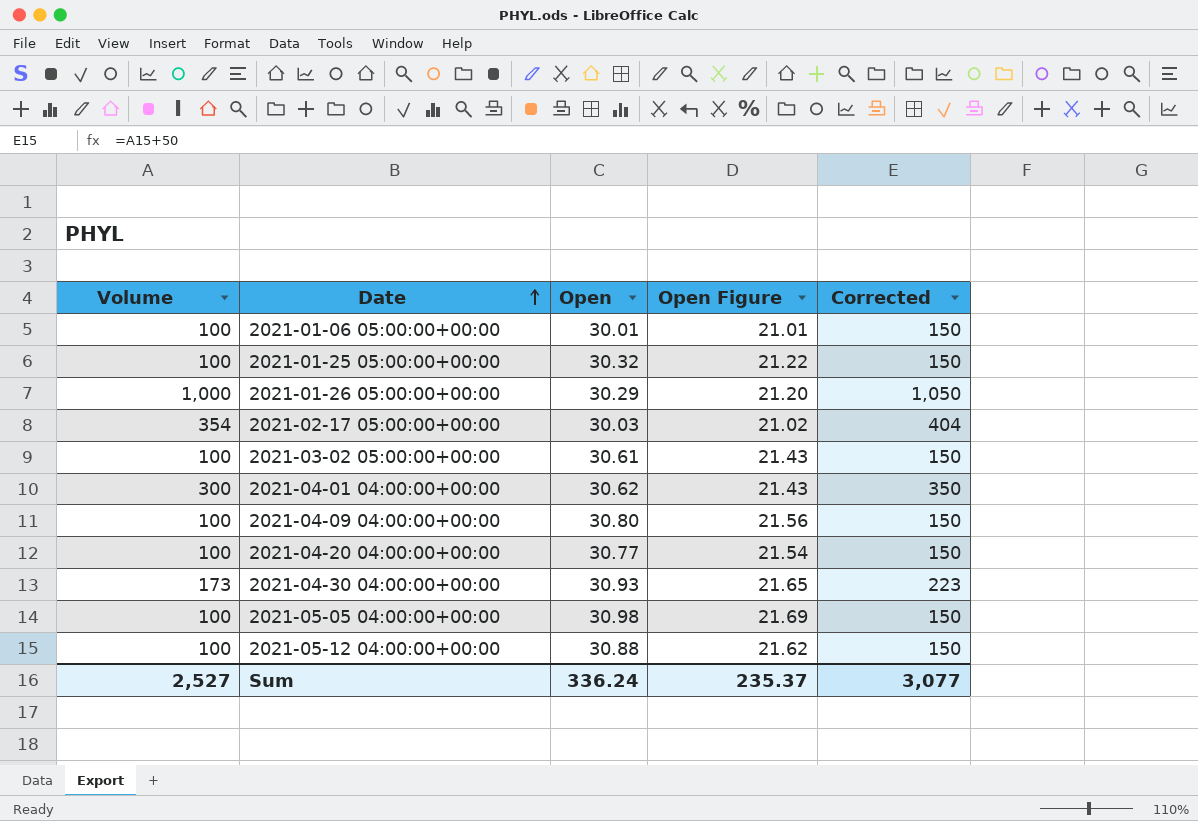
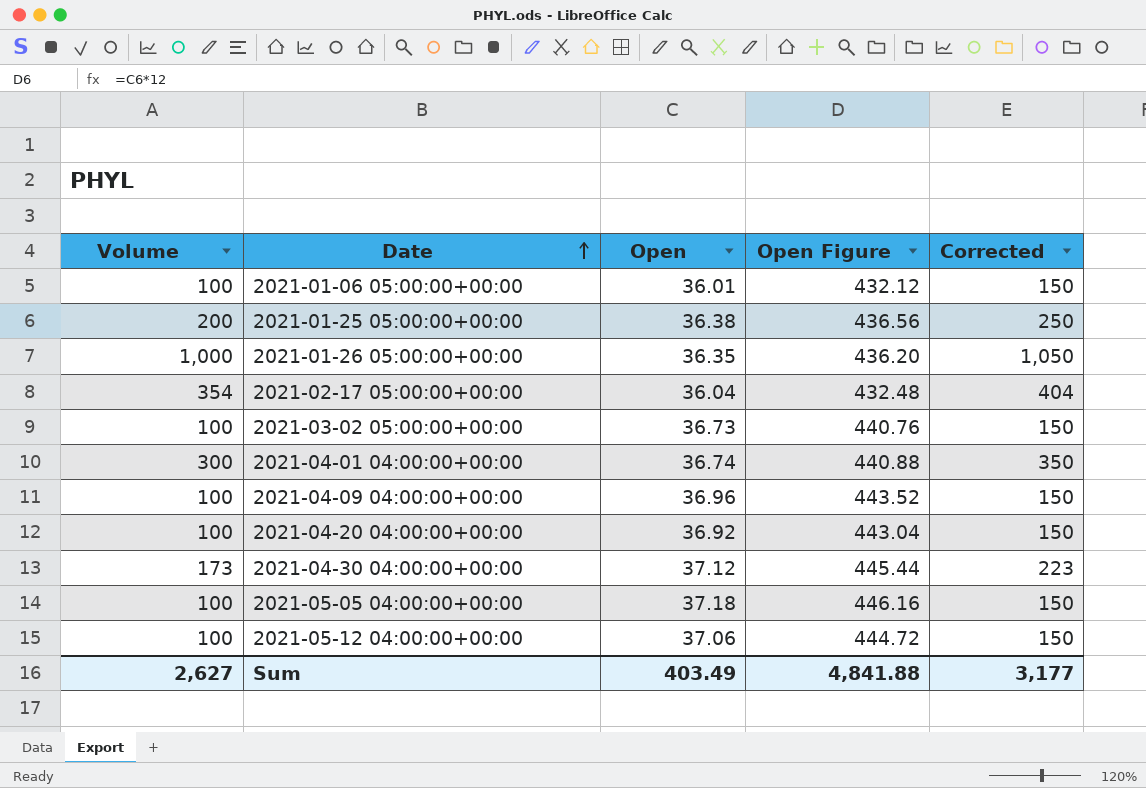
column Open Figure | formula: [Open] * 0.7 -> [Open] * 12
2021-01-06 05:00:00+00:00 | Open: 30.01 -> 36.01
2021-01-25 05:00:00+00:00 | Volume: 100 -> 200
2021-01-25 05:00:00+00:00 | Open: 30.32 -> 36.38
2021-01-25 05:00:00+00:00 | Corrected: 150 -> 250
2021-01-26 05:00:00+00:00 | Open: 30.29 -> 36.35
2021-02-17 05:00:00+00:00 | Open: 30.03 -> 36.04
2021-03-02 05:00:00+00:00 | Open: 30.61 -> 36.73
2021-04-01 04:00:00+00:00 | Open: 30.62 -> 36.74
2021-04-09 04:00:00+00:00 | Open: 30.80 -> 36.96
2021-04-20 04:00:00+00:00 | Open: 30.77 -> 36.92
2021-04-30 04:00:00+00:00 | Open: 30.93 -> 37.12
2021-05-05 04:00:00+00:00 | Open: 30.98 -> 37.18
2021-05-12 04:00:00+00:00 | Open: 30.88 -> 37.06
Sum | Volume: 2,527 -> 2,627
Sum | Open: 336.24 -> 403.49
Sum | Open Figure: 235.37 -> 4,841.88
Sum | Corrected: 3,077 -> 3,177

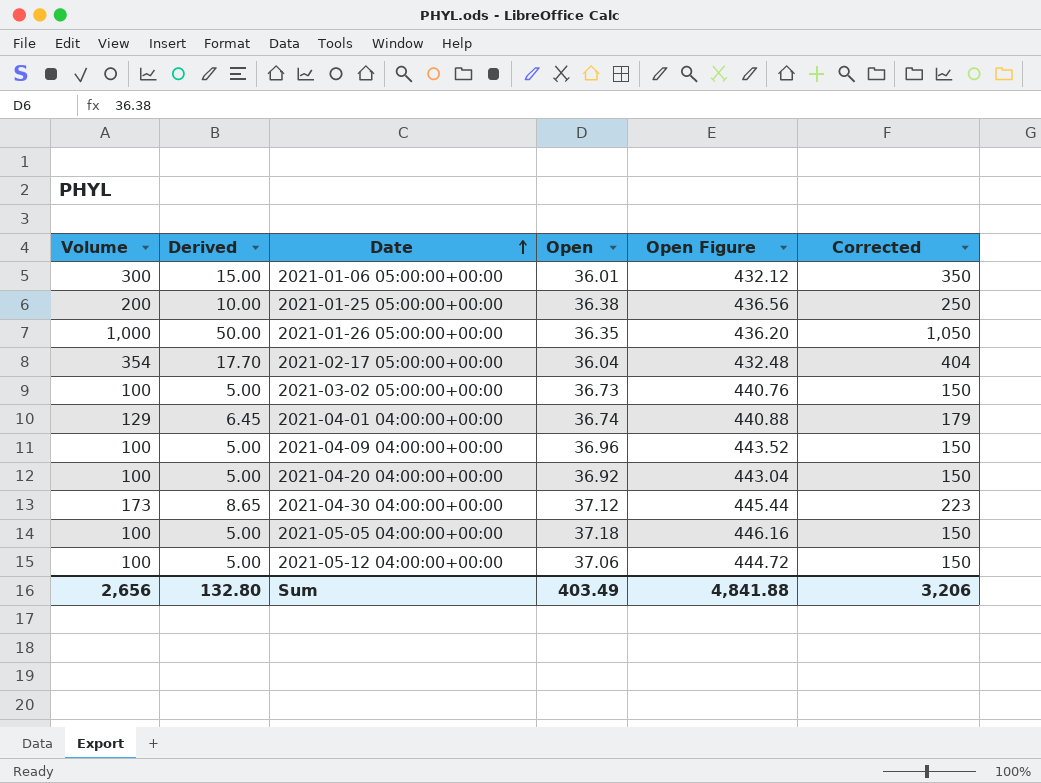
column Derived | formula: none -> [Volume] * 0.05
2021-01-06 05:00:00+00:00 | Volume: 100 -> 300
2021-01-06 05:00:00+00:00 | Corrected: 150 -> 350
2021-04-01 04:00:00+00:00 | Volume: 300 -> 129
2021-04-01 04:00:00+00:00 | Corrected: 350 -> 179
Sum | Volume: 2,627 -> 2,656
Sum | Corrected: 3,177 -> 3,206

